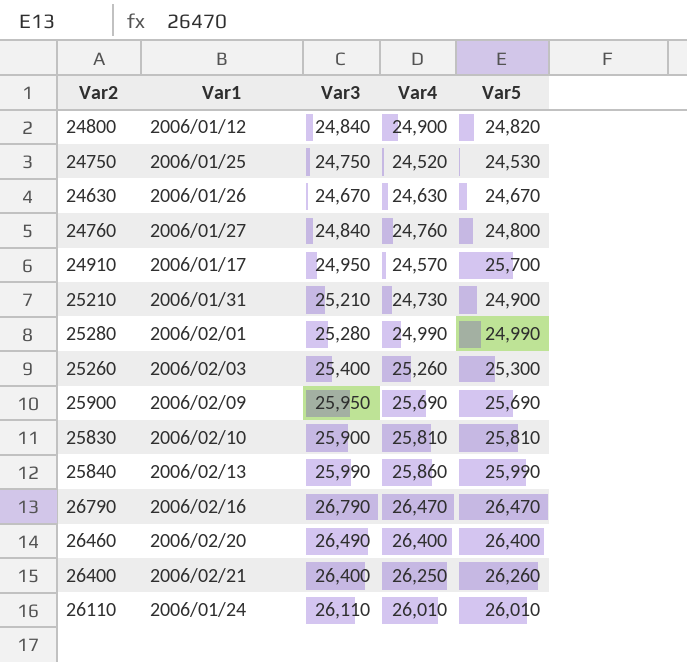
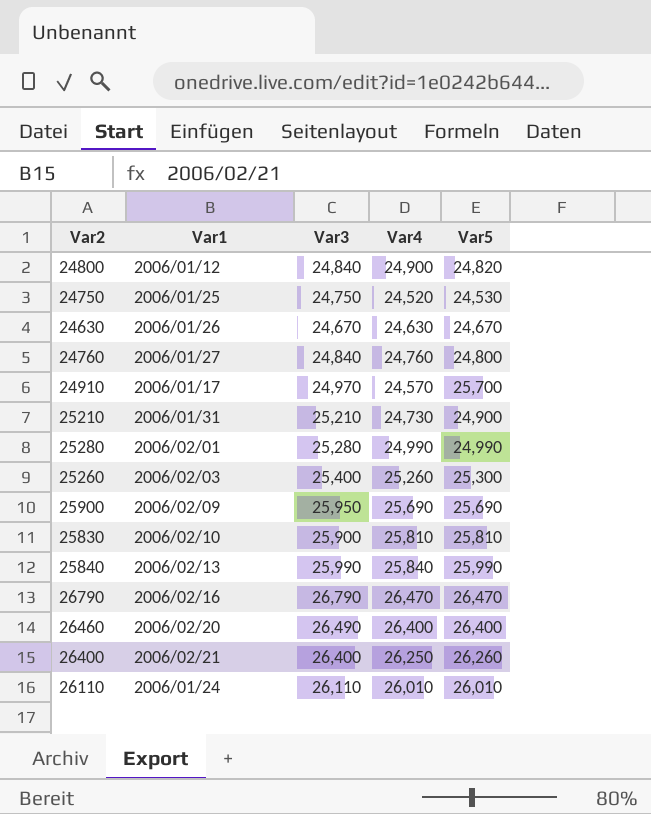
24910 | Var3: 24,950 -> 24,970
25840 | Var4: 25,860 -> 25,840

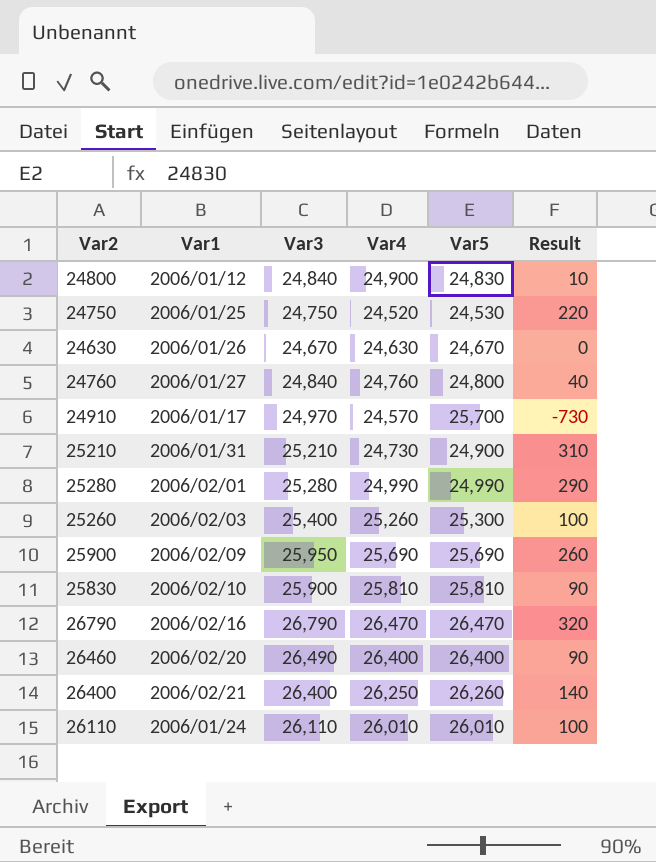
column Result | formula: none -> [Var3] - [Var5]
row 25840: 2006/02/13 | 25,990 | 25,840 | 25,990 -> none
24800 | Var5: 24,820 -> 24,830

